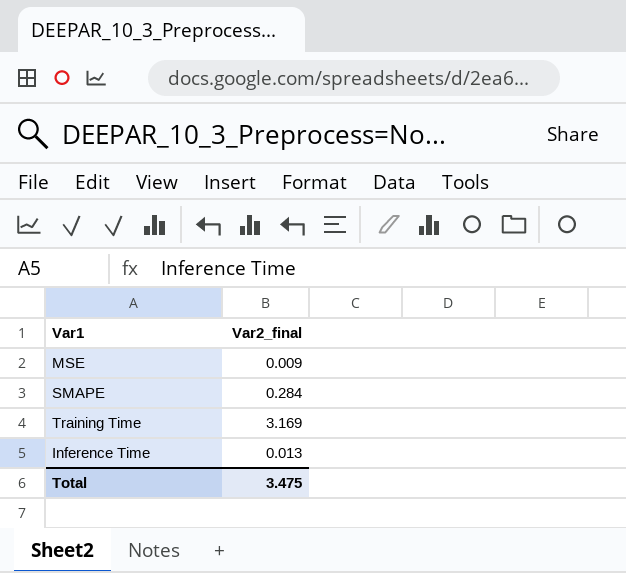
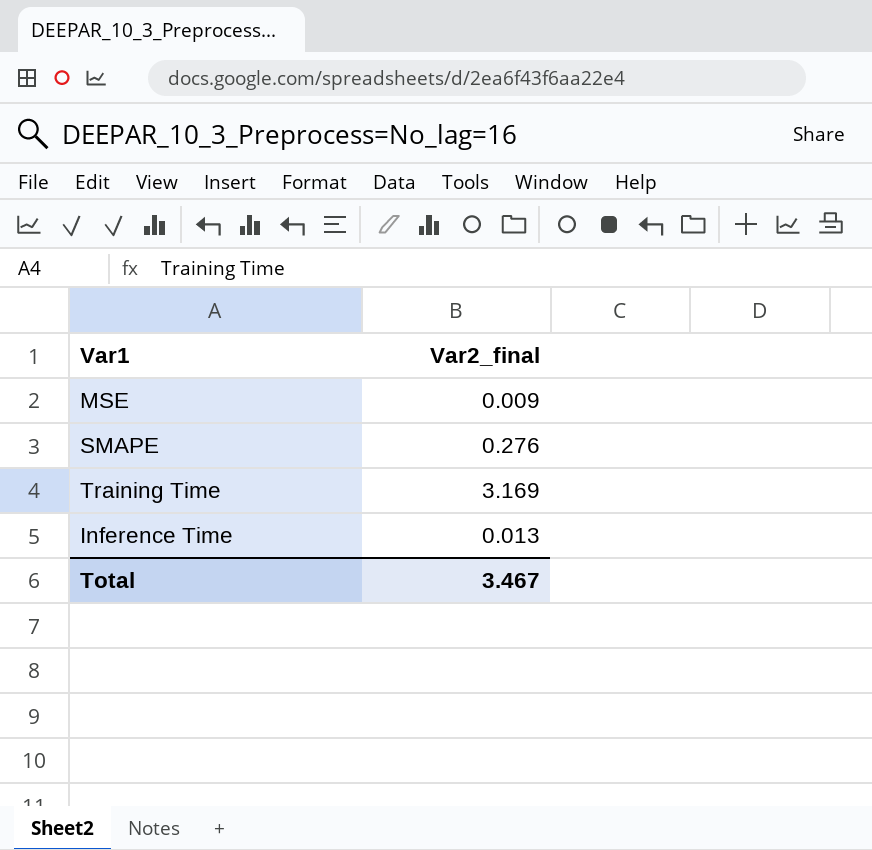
SMAPE | Var2_final: 0.284 -> 0.276
Total | Var2_final: 3.475 -> 3.467

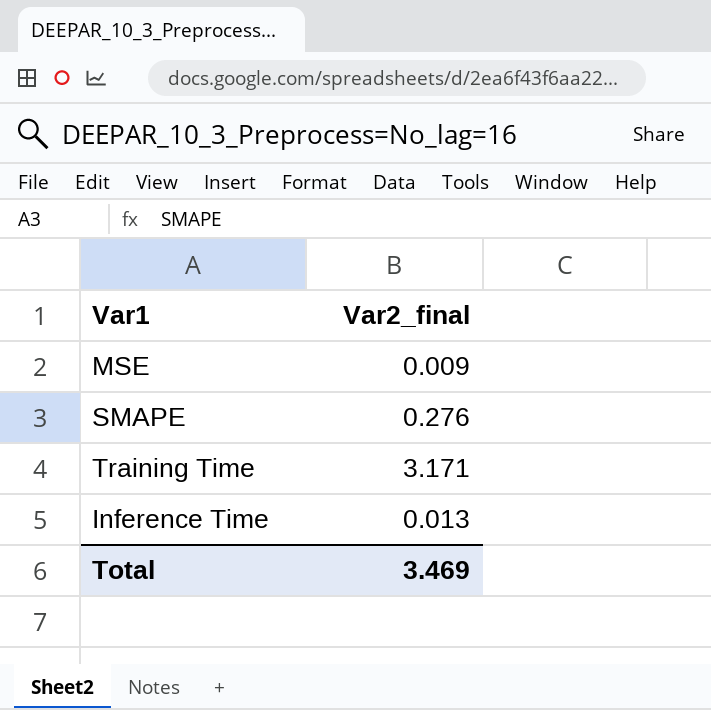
Training Time | Var2_final: 3.169 -> 3.171
Total | Var2_final: 3.467 -> 3.469

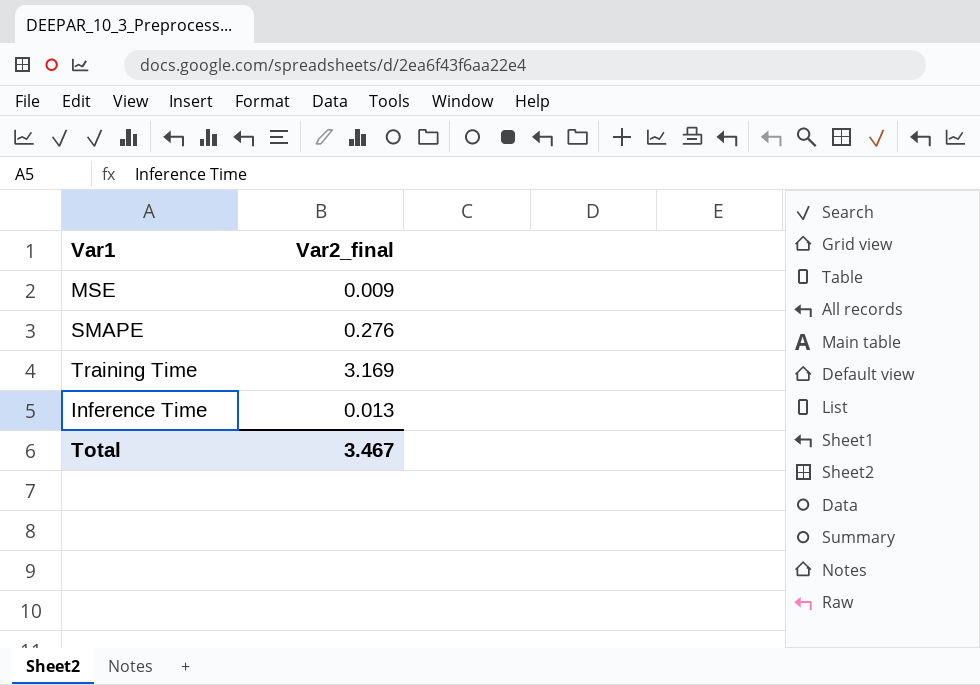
Training Time | Var2_final: 3.171 -> 3.169
Total | Var2_final: 3.469 -> 3.467

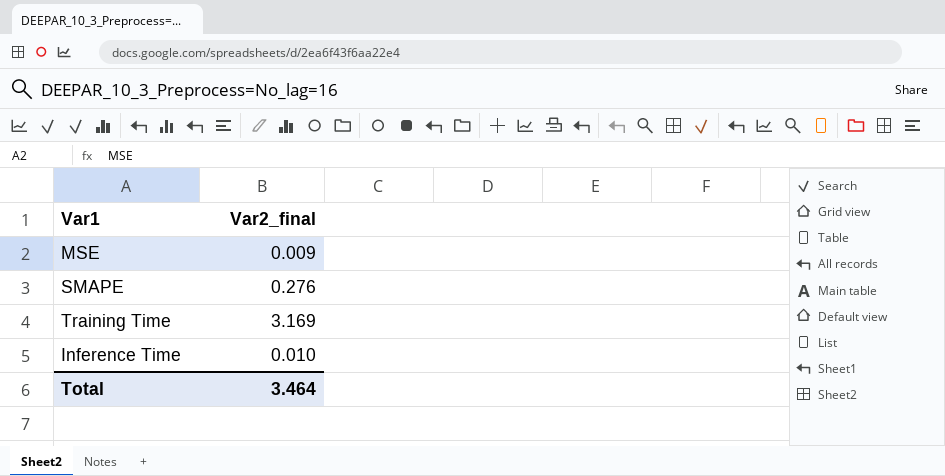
Inference Time | Var2_final: 0.013 -> 0.010
Total | Var2_final: 3.467 -> 3.464

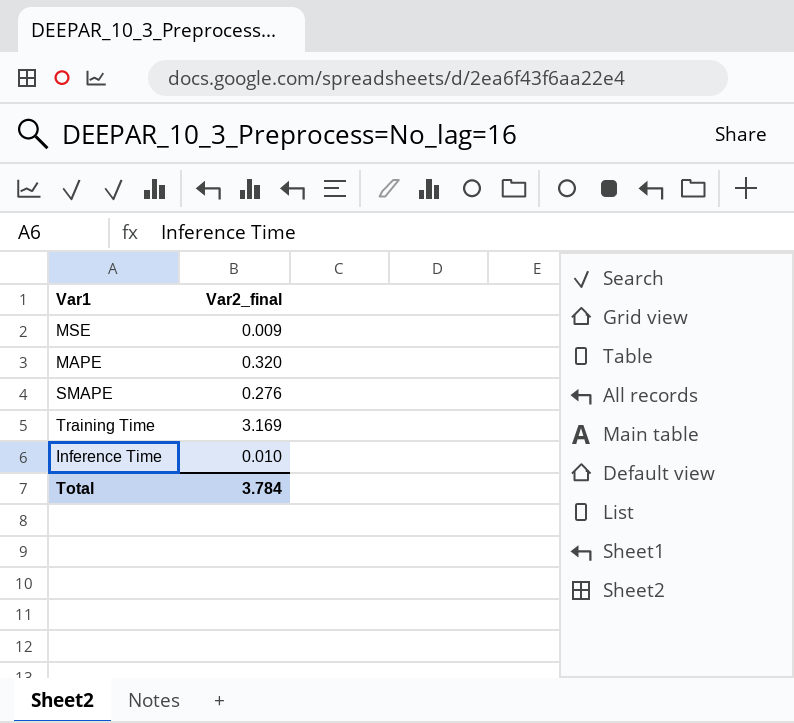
row MAPE: none -> 0.320
Total | Var2_final: 3.464 -> 3.784

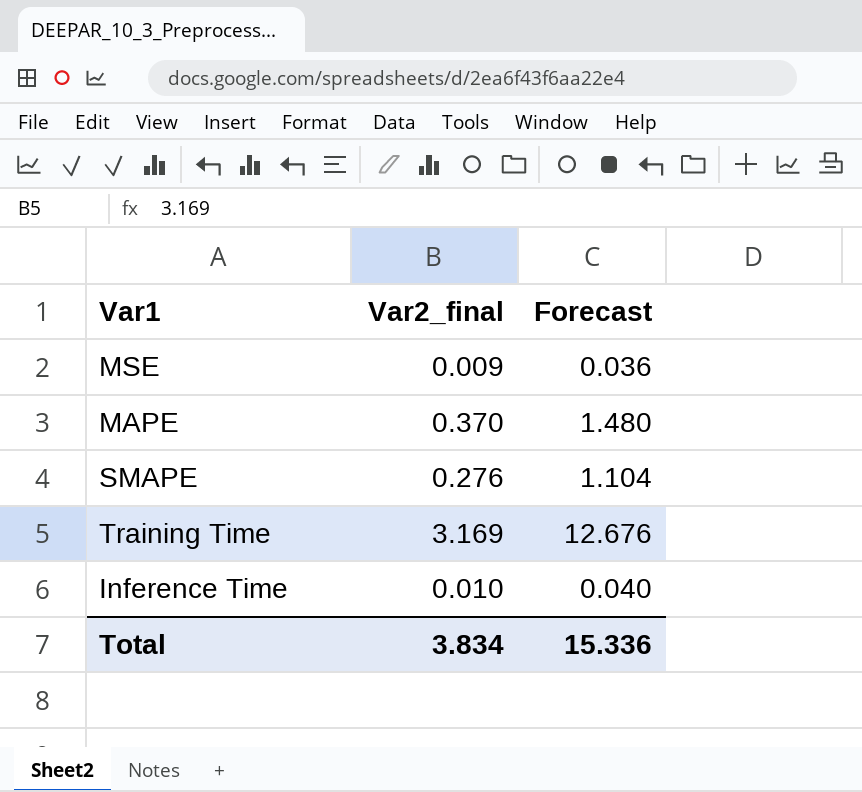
column Forecast | formula: none -> [Var2_final] * 4
MAPE | Var2_final: 0.320 -> 0.370
Total | Var2_final: 3.784 -> 3.834

